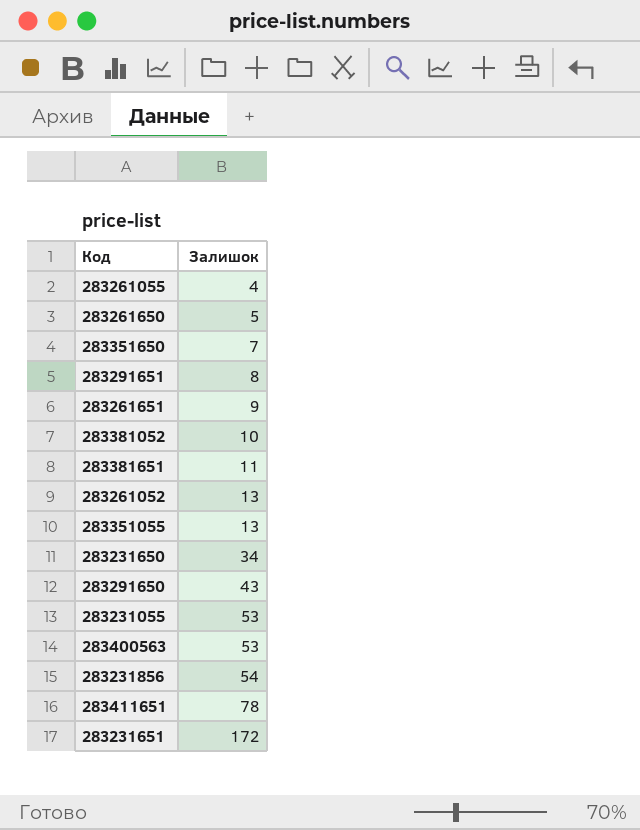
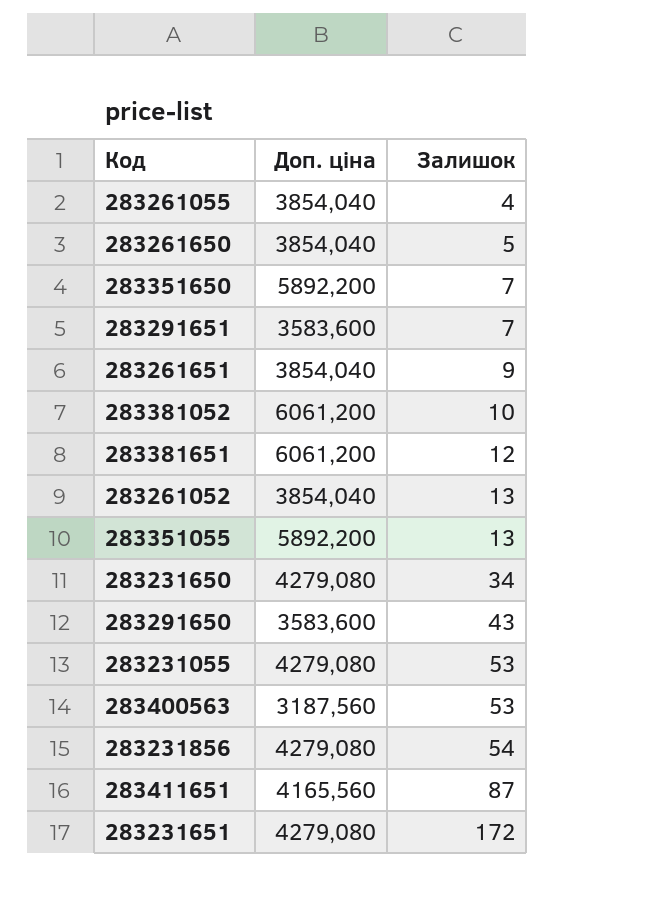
column Доп. ціна | position: none -> 2
283291651 | Залишок: 8 -> 7
283381651 | Залишок: 11 -> 12
283411651 | Залишок: 78 -> 87

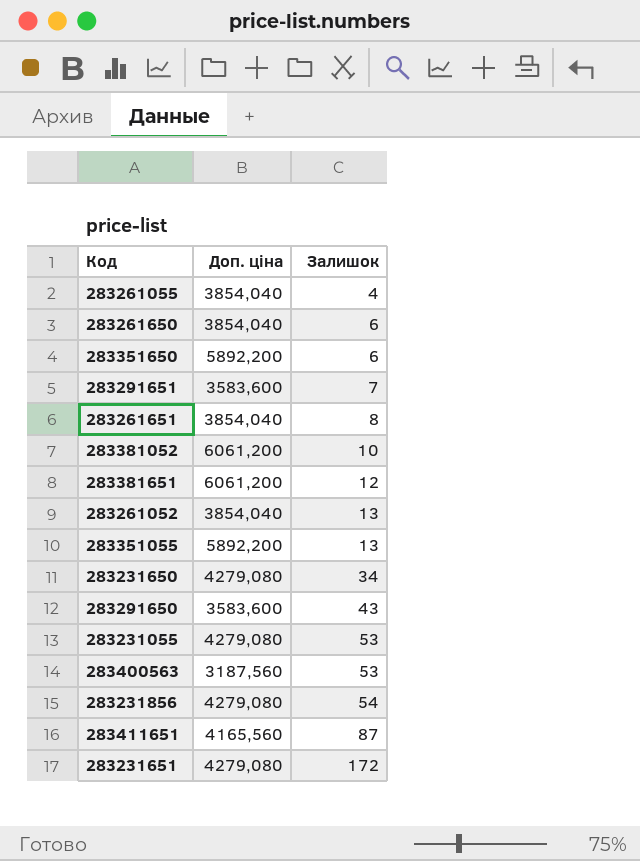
283261650 | Залишок: 5 -> 6
283351650 | Залишок: 7 -> 6
283261651 | Залишок: 9 -> 8

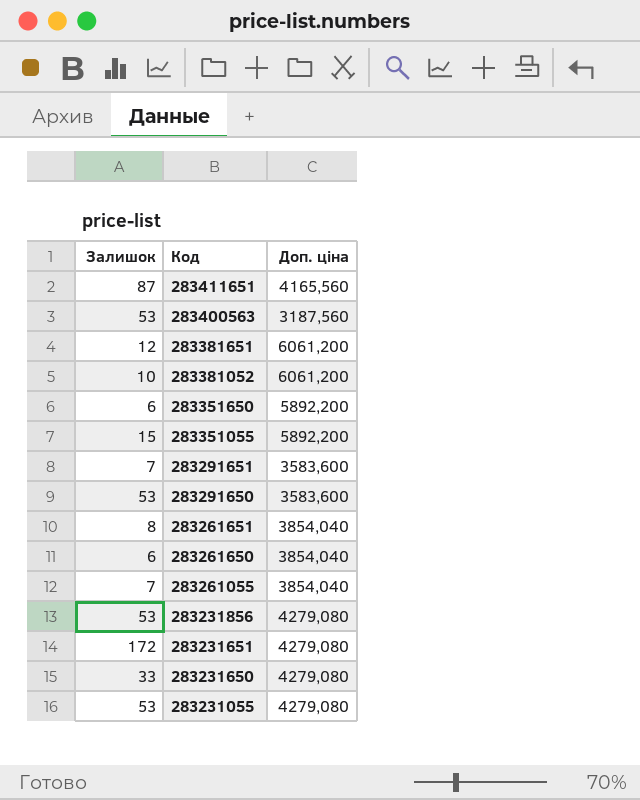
row order: Залишок ascending -> Код descending
column Залишок | position: 3 -> 1
row 283261052: 3854,040 | 13 -> none
283351055 | Залишок: 13 -> 15
283291650 | Залишок: 43 -> 53
283261055 | Залишок: 4 -> 7
283231856 | Залишок: 54 -> 53
283231650 | Залишок: 34 -> 33

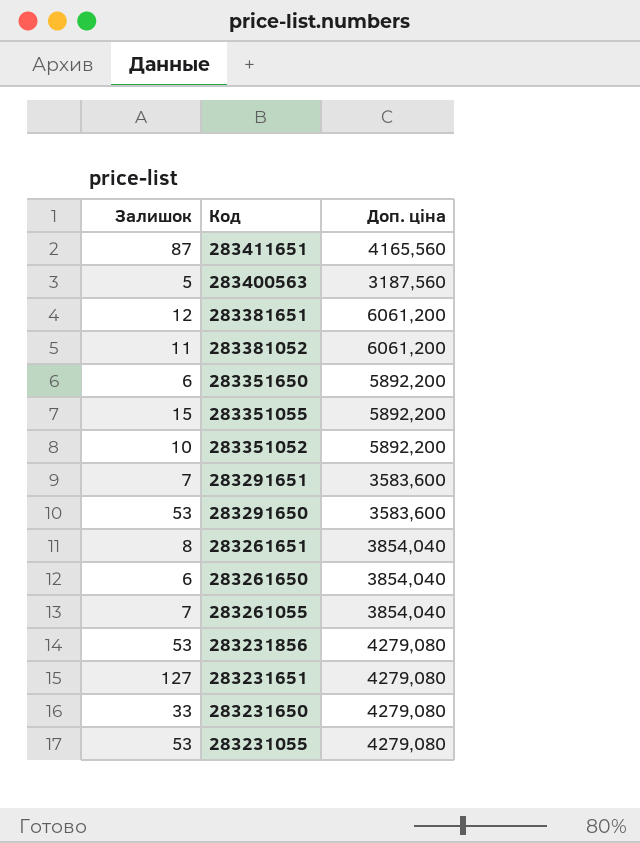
283400563 | Залишок: 53 -> 5
283381052 | Залишок: 10 -> 11
row 283351052: none -> 10 | 5892,200
283231651 | Залишок: 172 -> 127

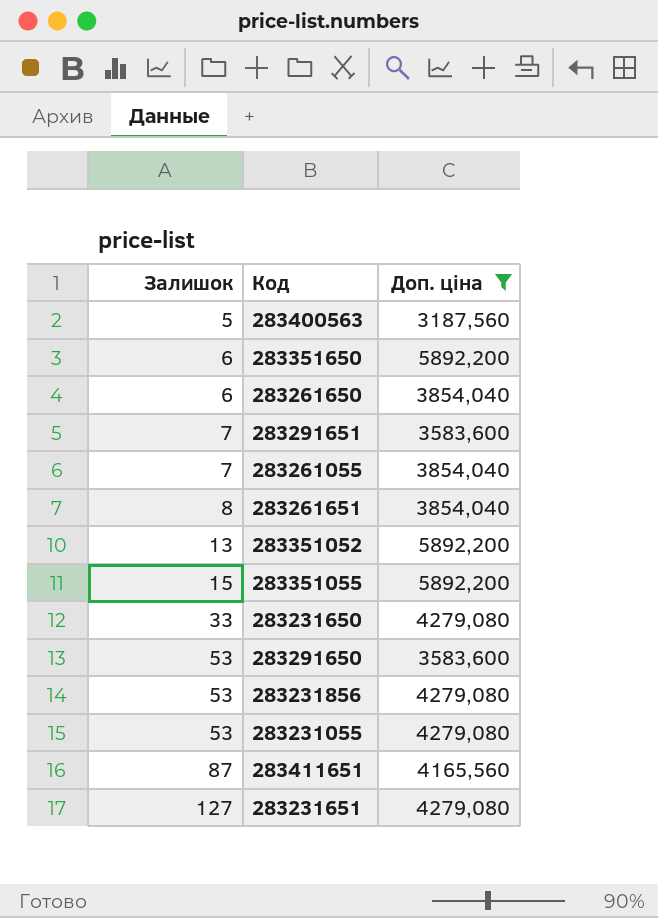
filter: none -> Доп. ціна != 6061,200
row order: Код descending -> Залишок ascending
283351052 | Залишок: 10 -> 13

